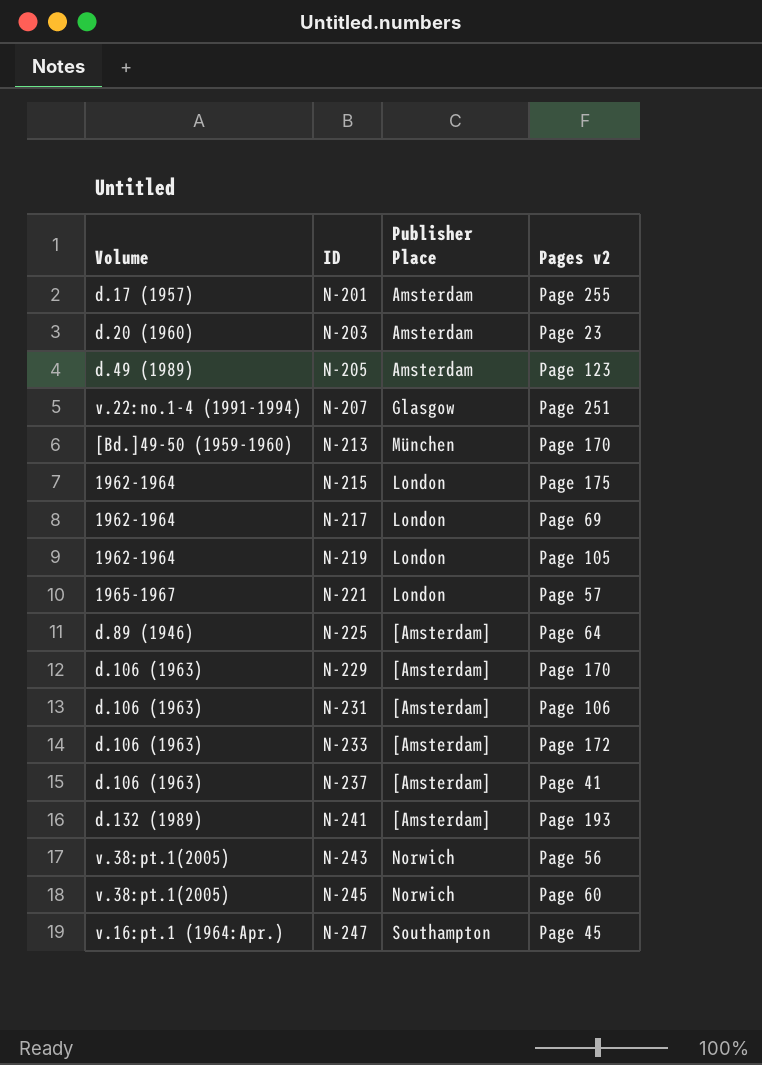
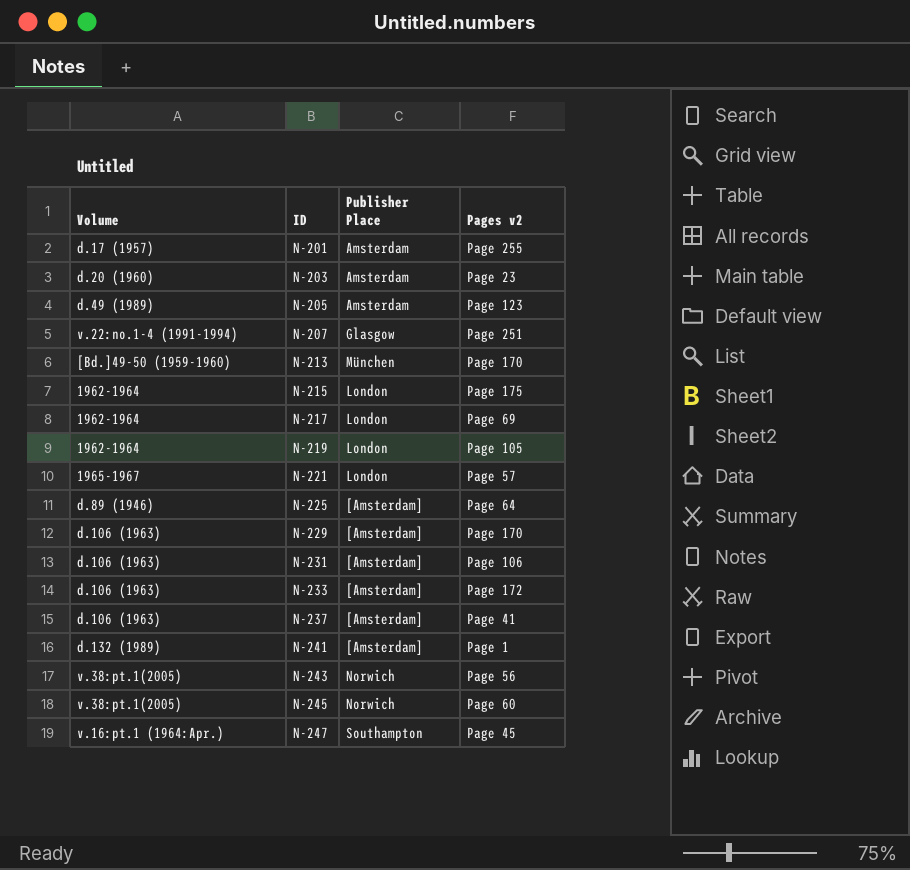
N-241 | Pages v2: Page 193 -> Page 1

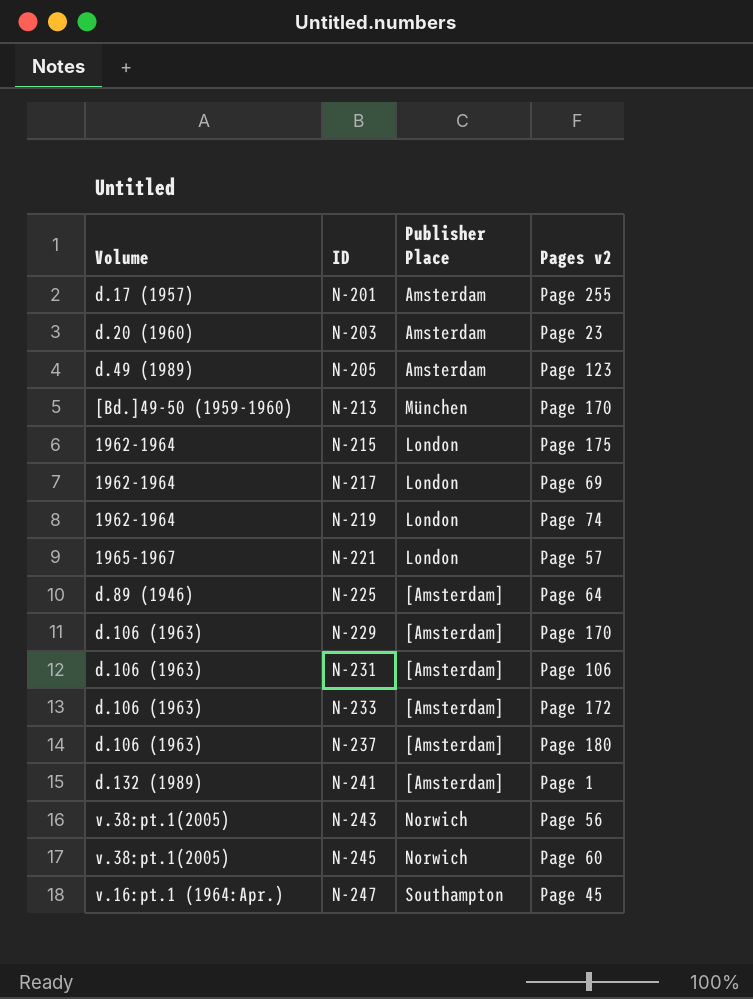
row N-207: v.22:no.1-4 (1991-1994) | Glasgow | Page 251 -> none
N-219 | Pages v2: Page 105 -> Page 74
N-237 | Pages v2: Page 41 -> Page 180

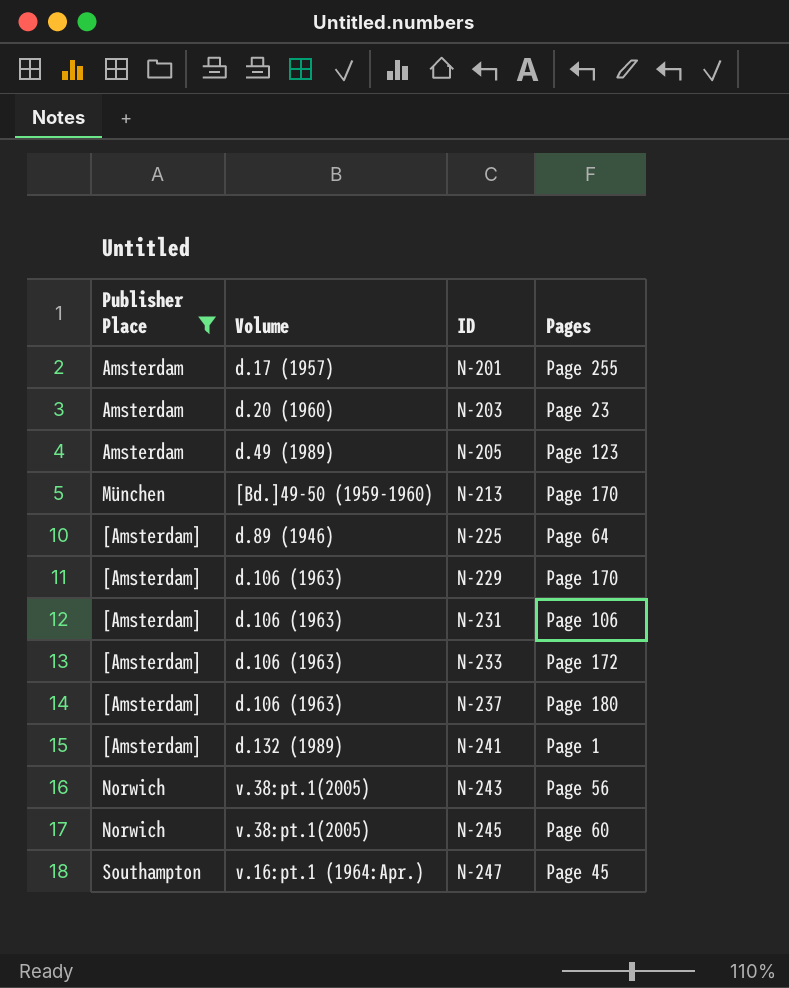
filter: none -> Publisher Place != London
column Publisher Place | position: 3 -> 1
column name: Pages v2 -> Pages

